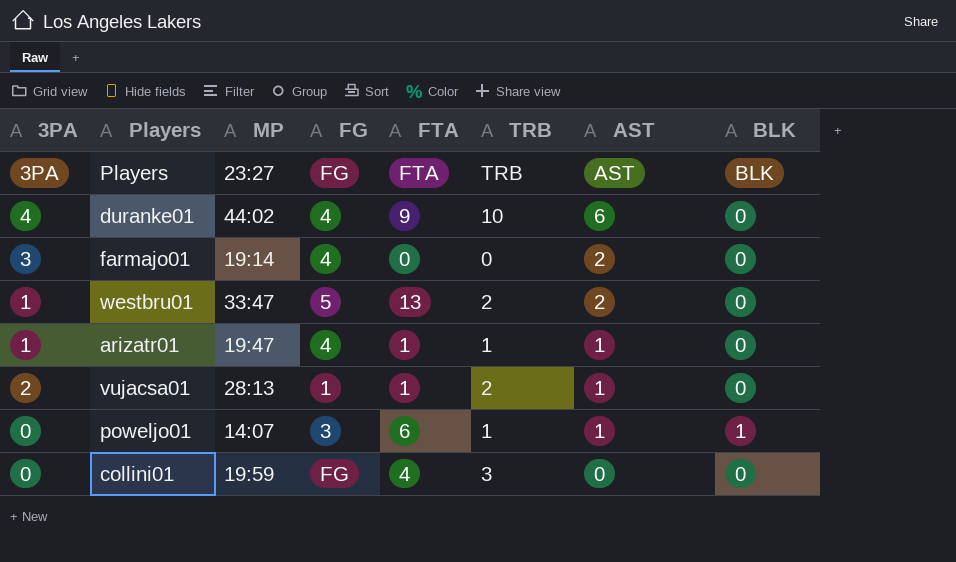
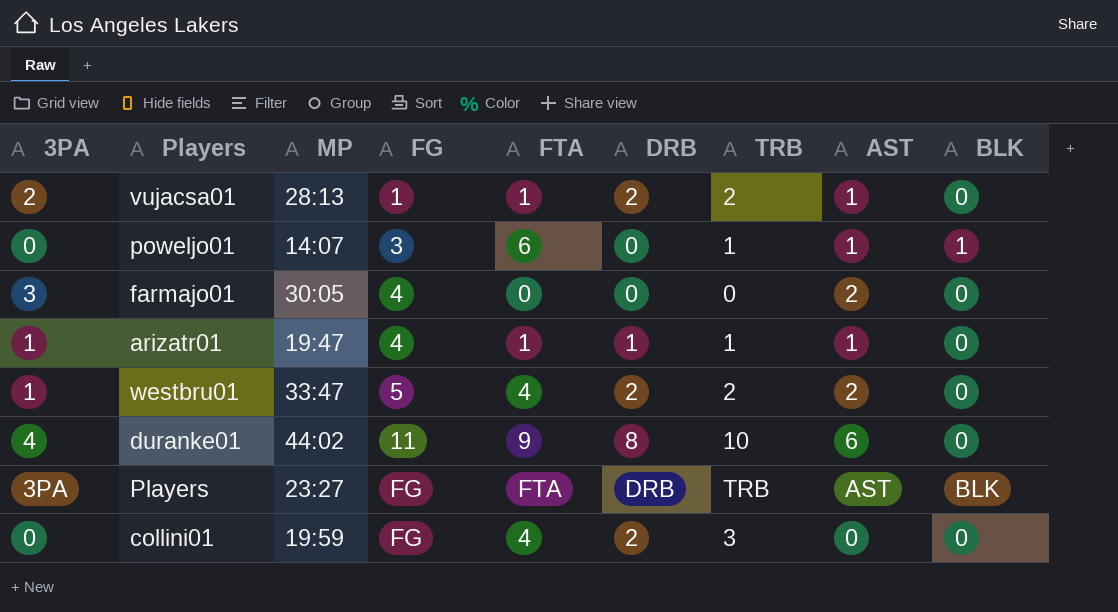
row order: AST descending -> FG ascending
column DRB | position: none -> 6
farmajo01 | MP: 19:14 -> 30:05
westbru01 | FTA: 13 -> 4
duranke01 | FG: 4 -> 11

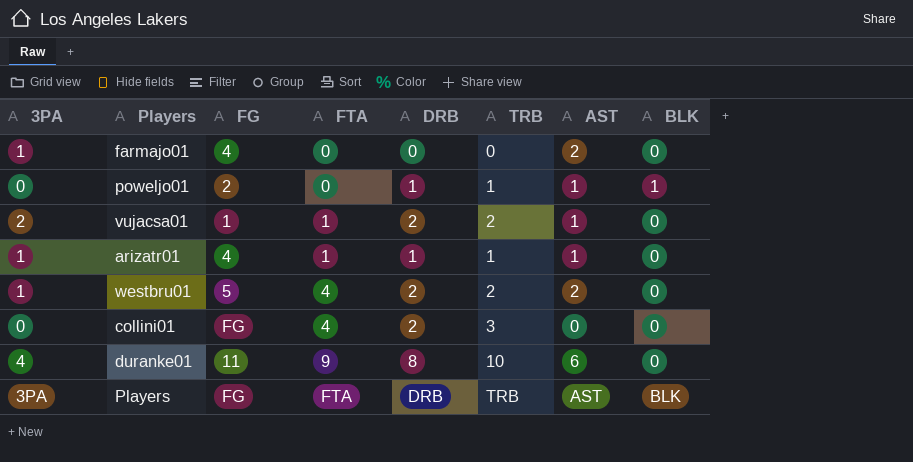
row order: FG ascending -> FTA ascending
column MP | position: 3 -> none
farmajo01 | 3PA: 3 -> 1
poweljo01 | FG: 3 -> 2
poweljo01 | FTA: 6 -> 0
poweljo01 | DRB: 0 -> 1

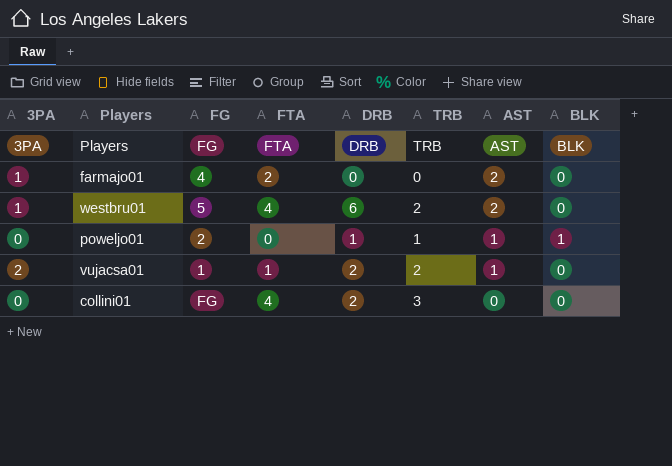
row order: FTA ascending -> AST descending
row arizatr01: 1 | 4 | 1 | 1 | 1 | 1 | 0 -> none
row duranke01: 4 | 11 | 9 | 8 | 10 | 6 | 0 -> none
farmajo01 | FTA: 0 -> 2
westbru01 | DRB: 2 -> 6

